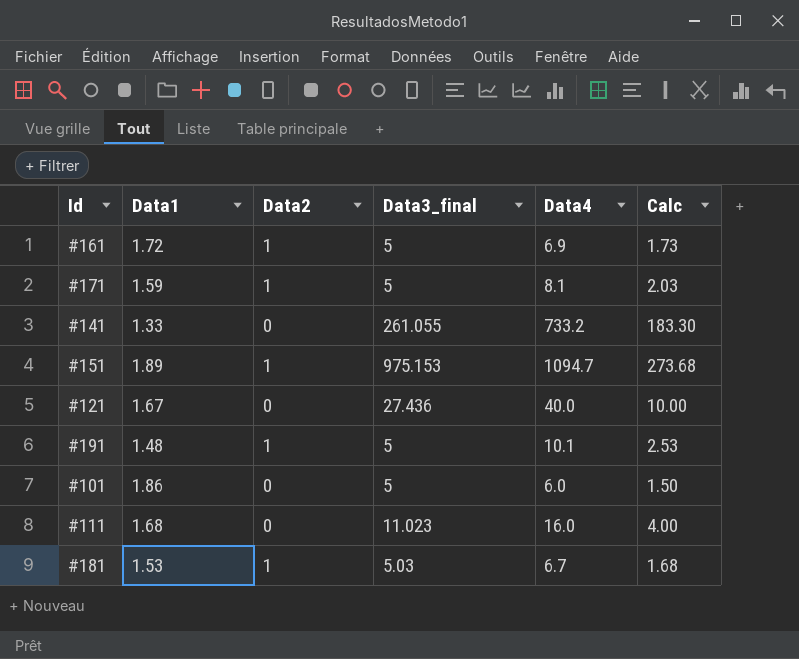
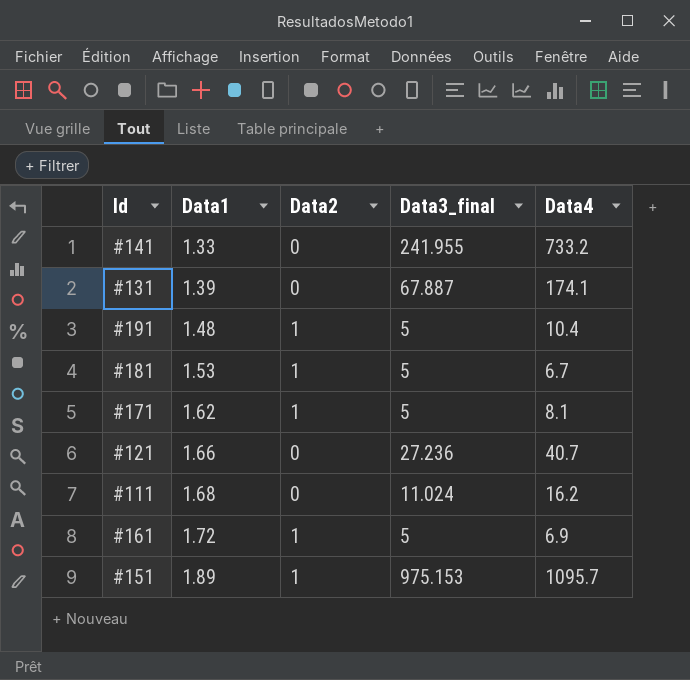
row order: none -> Data1 ascending
column Calc | formula: [Data4] * 0.25 -> none
row #101: 1.86 | 0 | 5 | 6.0 | 1.50 -> none
#141 | Data3_final: 261.055 -> 241.955
row #131: none -> 1.39 | 0 | 67.887 | 174.1
#191 | Data4: 10.1 -> 10.4
#181 | Data3_final: 5.03 -> 5
#171 | Data1: 1.59 -> 1.62
#121 | Data1: 1.67 -> 1.66
#121 | Data3_final: 27.436 -> 27.236
#121 | Data4: 40.0 -> 40.7
#111 | Data3_final: 11.023 -> 11.024
#111 | Data4: 16.0 -> 16.2
#151 | Data4: 1094.7 -> 1095.7

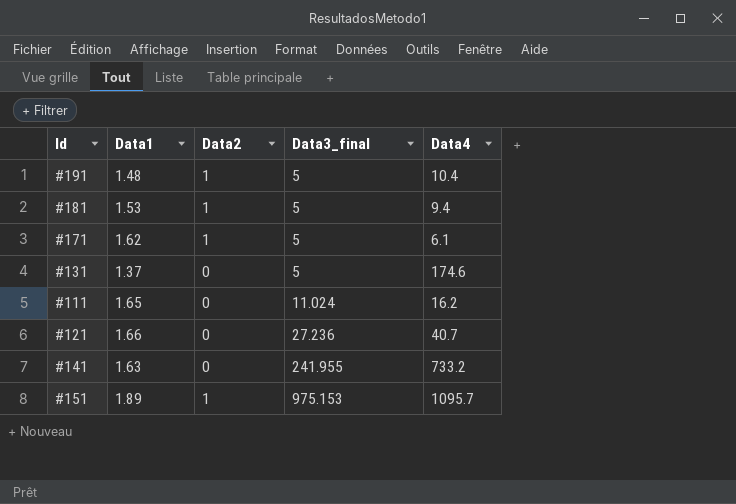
row order: Data1 ascending -> Data3_final ascending
row #161: 1.72 | 1 | 5 | 6.9 -> none
#181 | Data4: 6.7 -> 9.4
#171 | Data4: 8.1 -> 6.1
#131 | Data1: 1.39 -> 1.37
#131 | Data3_final: 67.887 -> 5
#131 | Data4: 174.1 -> 174.6
#111 | Data1: 1.68 -> 1.65
#141 | Data1: 1.33 -> 1.63

